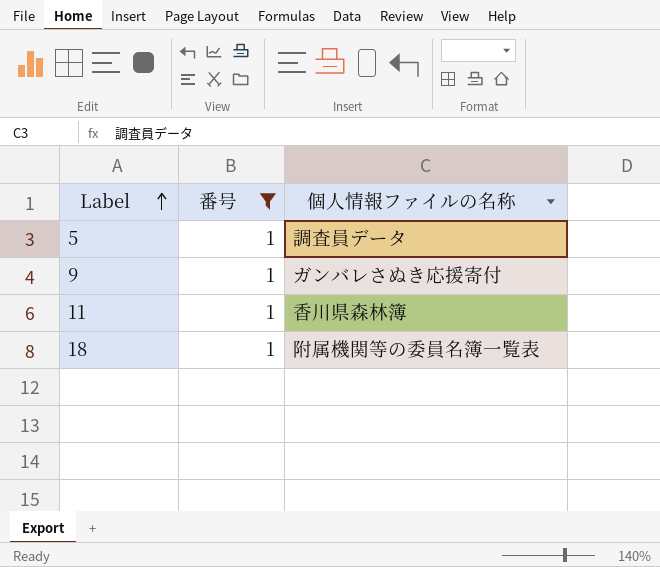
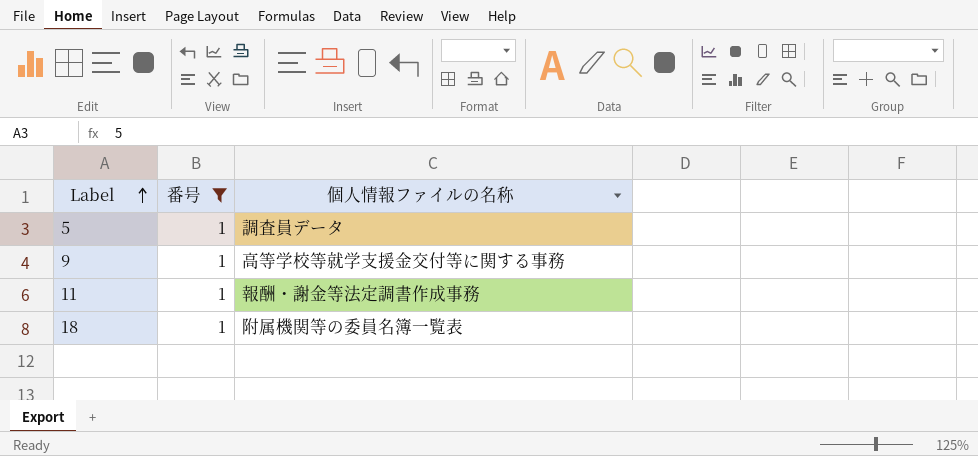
9 | 個人情報ファイルの名称: ガンバレさぬき応援寄付 -> 高等学校等就学支援金交付等に関する事務
11 | 個人情報ファイルの名称: 香川県森林簿 -> 報酬・謝金等法定調書作成事務

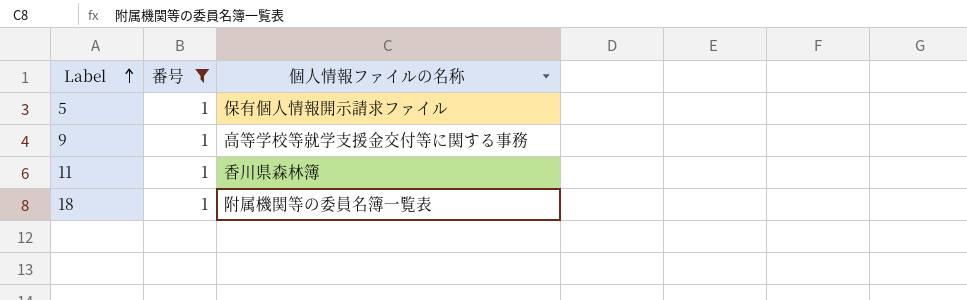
5 | 個人情報ファイルの名称: 調査員データ -> 保有個人情報開示請求ファイル
11 | 個人情報ファイルの名称: 報酬・謝金等法定調書作成事務 -> 香川県森林簿

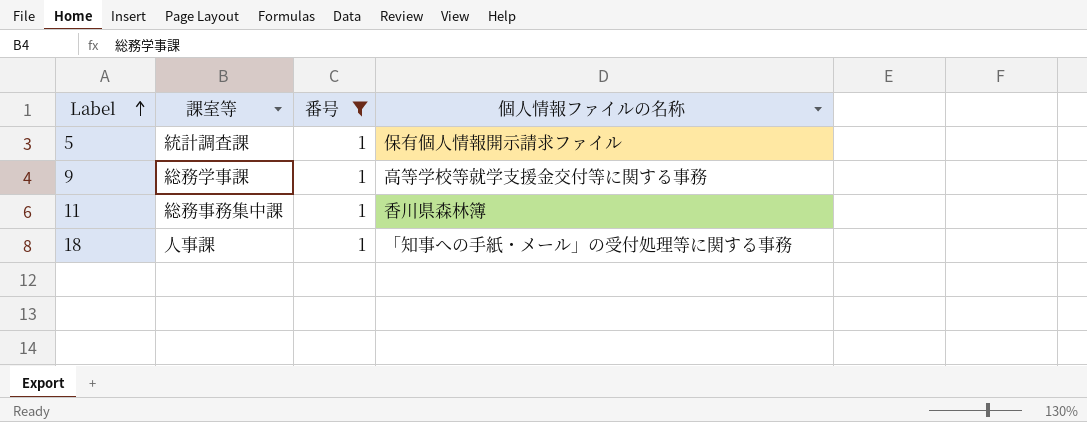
column 課室等 | position: none -> 2
18 | 個人情報ファイルの名称: 附属機関等の委員名簿一覧表 -> 「知事への手紙・メール」の受付処理等に関する事務

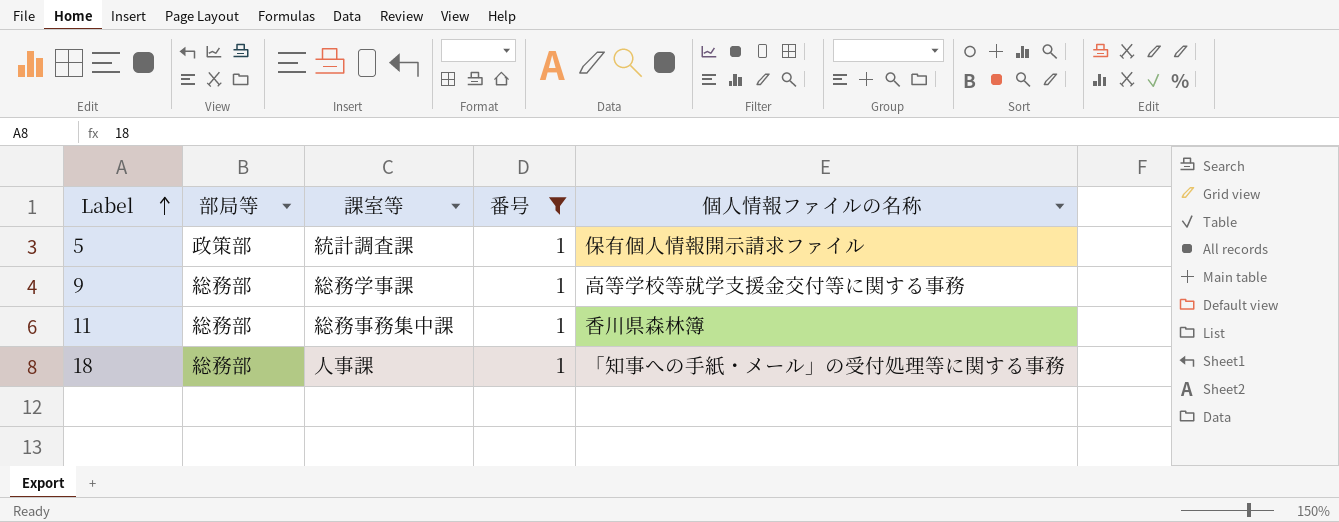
column 部局等 | position: none -> 2

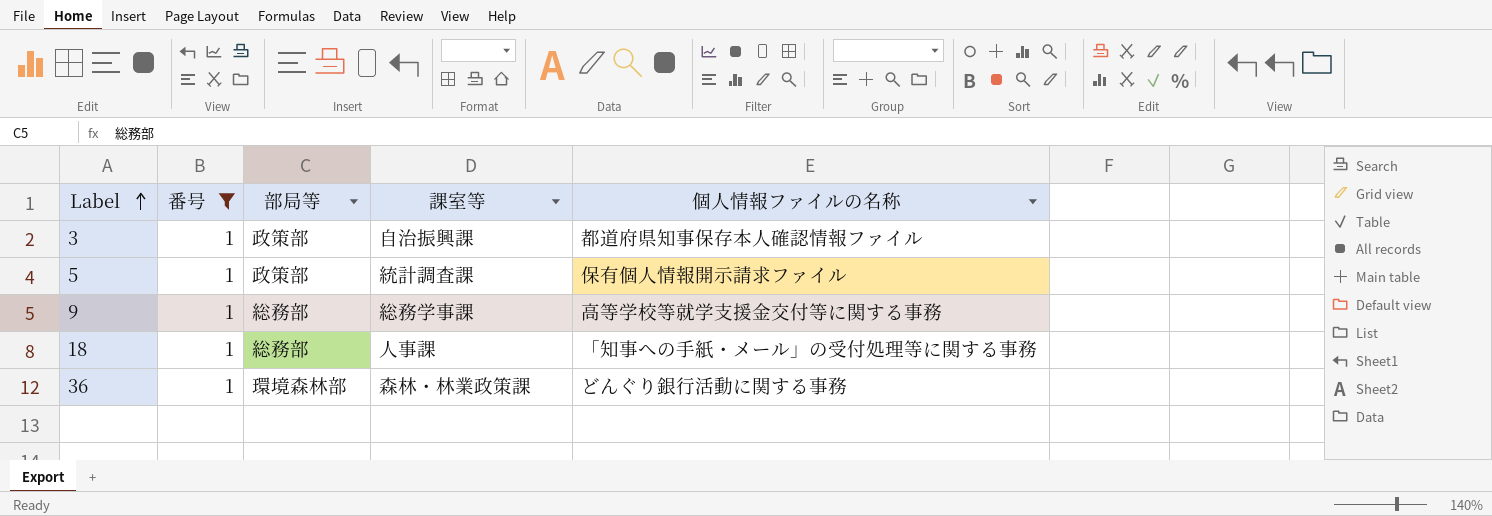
column 番号 | position: 4 -> 2
row 11: 総務部 | 総務事務集中課 | 1 | 香川県森林簿 -> none
row 3: none -> 1 | 政策部 | 自治振興課 | 都道府県知事保存本人確認情報ファイル
row 36: none -> 1 | 環境森林部 | 森林・林業政策課 | どんぐり銀行活動に関する事務

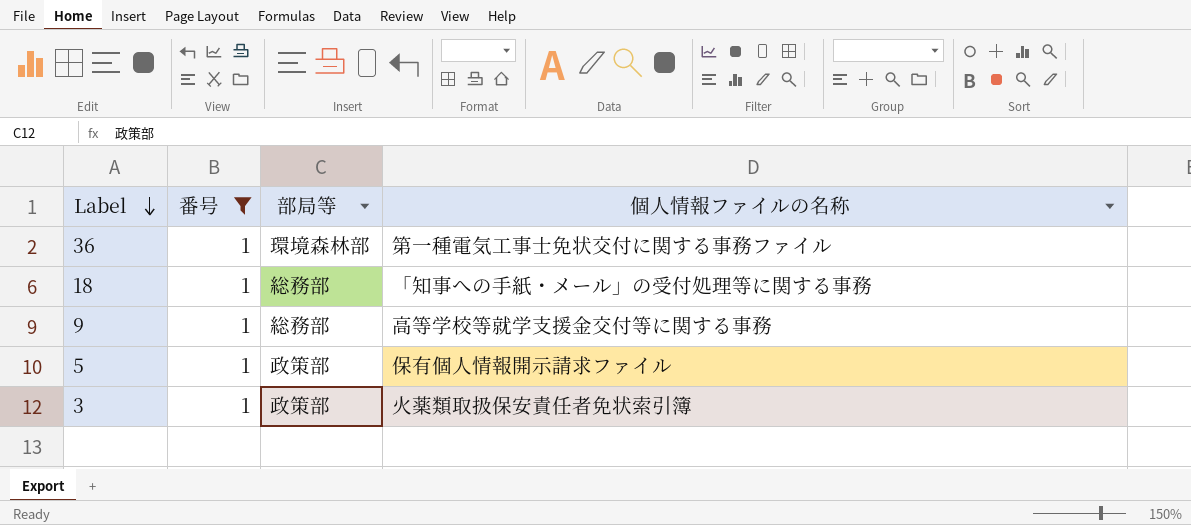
row order: Label ascending -> Label descending
column 課室等 | position: 4 -> none
36 | 個人情報ファイルの名称: どんぐり銀行活動に関する事務 -> 第一種電気工事士免状交付に関する事務ファイル
3 | 個人情報ファイルの名称: 都道府県知事保存本人確認情報ファイル -> 火薬類取扱保安責任者免状索引簿

